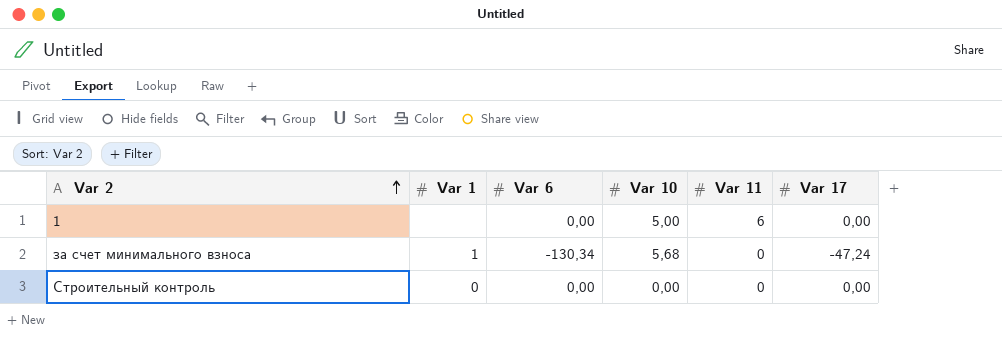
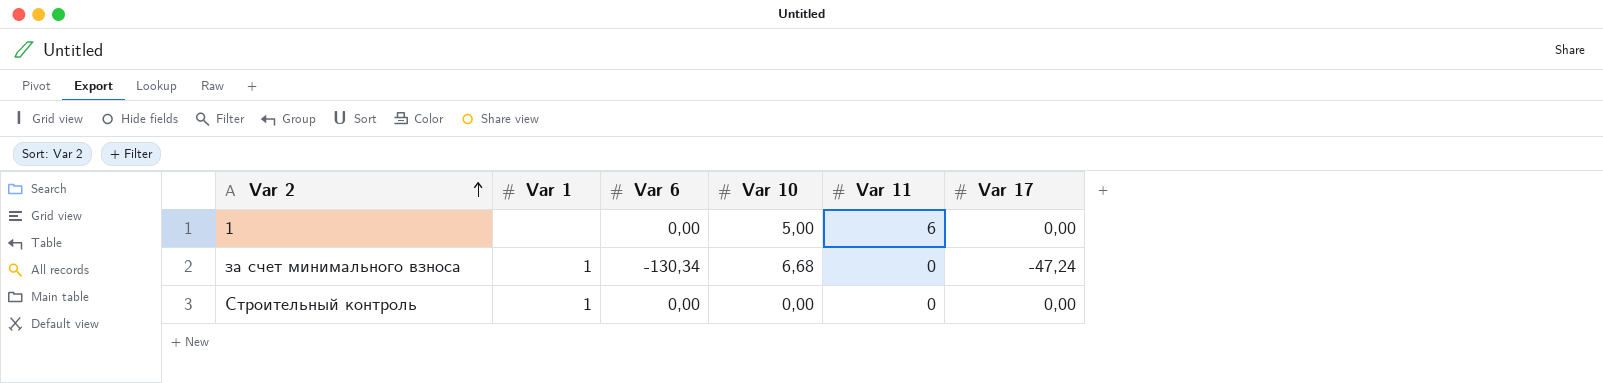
за счет минимального взноса | Var 10: 5,68 -> 6,68
Строительный контроль | Var 1: 0 -> 1

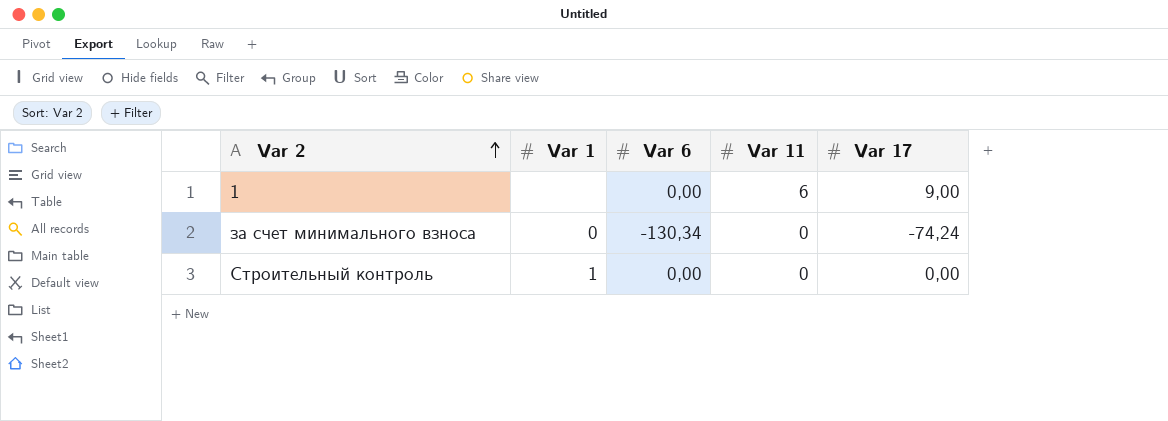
column Var 10 | position: 4 -> none
1 | Var 17: 0,00 -> 9,00
за счет минимального взноса | Var 1: 1 -> 0
за счет минимального взноса | Var 17: -47,24 -> -74,24

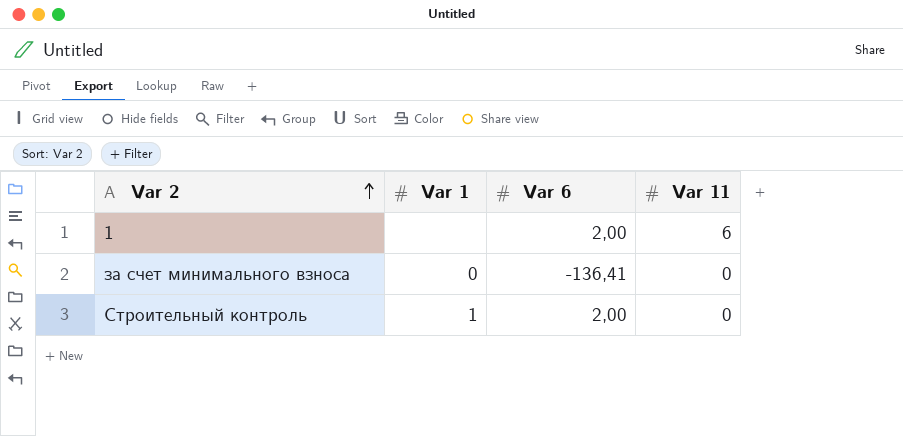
column Var 17 | position: 5 -> none
1 | Var 6: 0,00 -> 2,00
за счет минимального взноса | Var 6: -130,34 -> -136,41
Строительный контроль | Var 6: 0,00 -> 2,00

